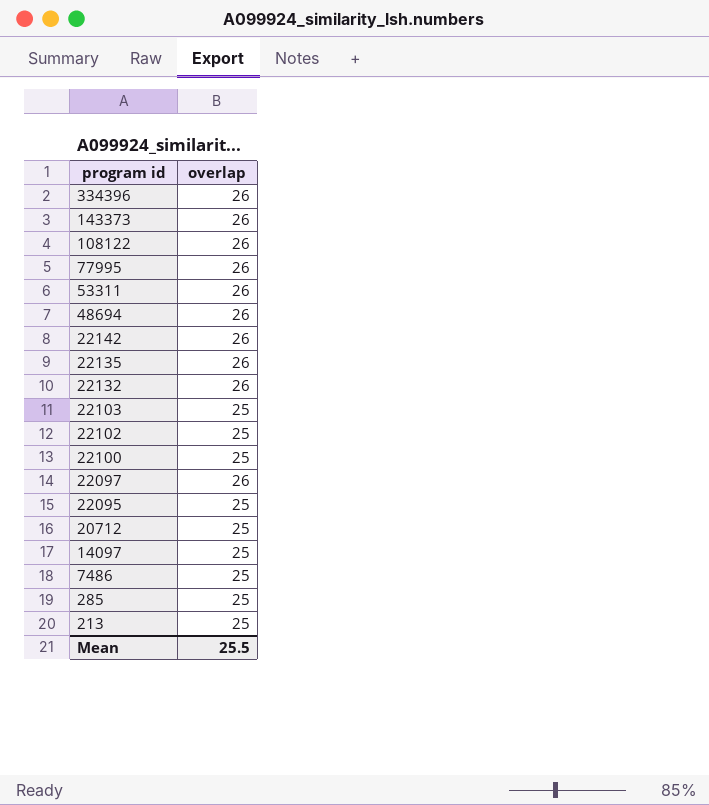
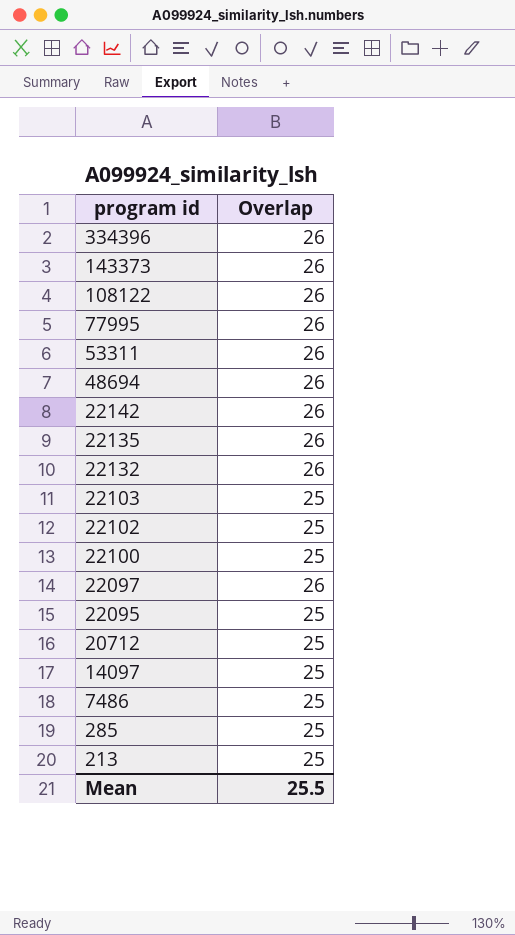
column name: overlap -> Overlap

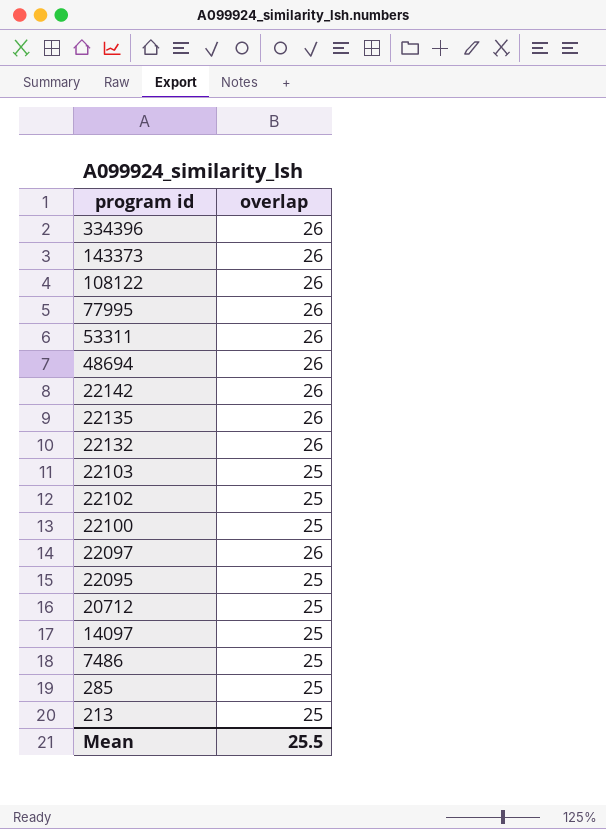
column name: Overlap -> overlap

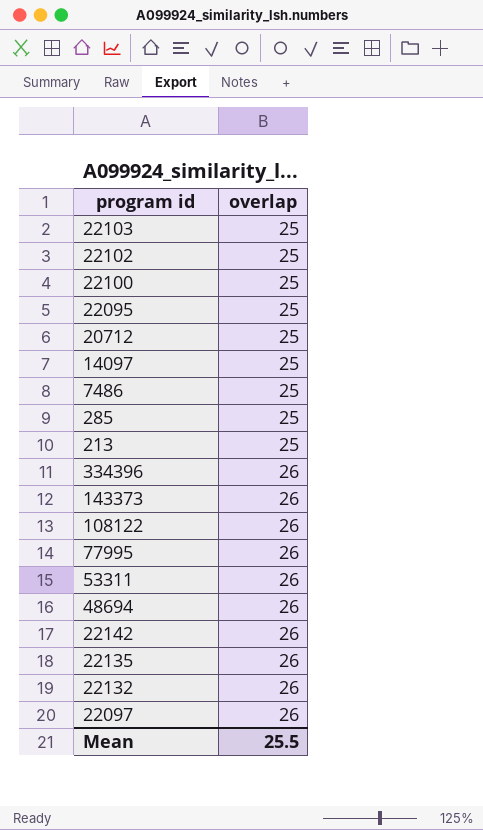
row order: program id descending -> overlap ascending

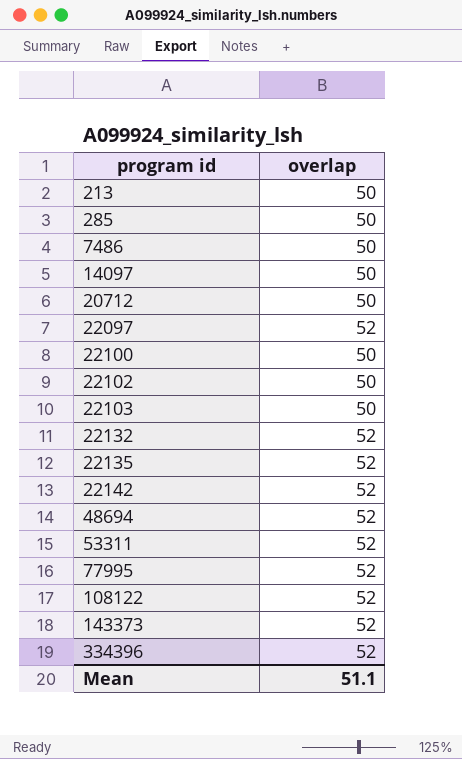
row order: overlap ascending -> program id ascending
row 22095: 25 -> none
213 | overlap: 25 -> 50
285 | overlap: 25 -> 50
7486 | overlap: 25 -> 50
14097 | overlap: 25 -> 50
20712 | overlap: 25 -> 50
22097 | overlap: 26 -> 52
22100 | overlap: 25 -> 50
22102 | overlap: 25 -> 50
22103 | overlap: 25 -> 50
22132 | overlap: 26 -> 52
22135 | overlap: 26 -> 52
22142 | overlap: 26 -> 52
48694 | overlap: 26 -> 52
53311 | overlap: 26 -> 52
77995 | overlap: 26 -> 52
108122 | overlap: 26 -> 52
143373 | overlap: 26 -> 52
334396 | overlap: 26 -> 52
Mean | overlap: 25.5 -> 51.1

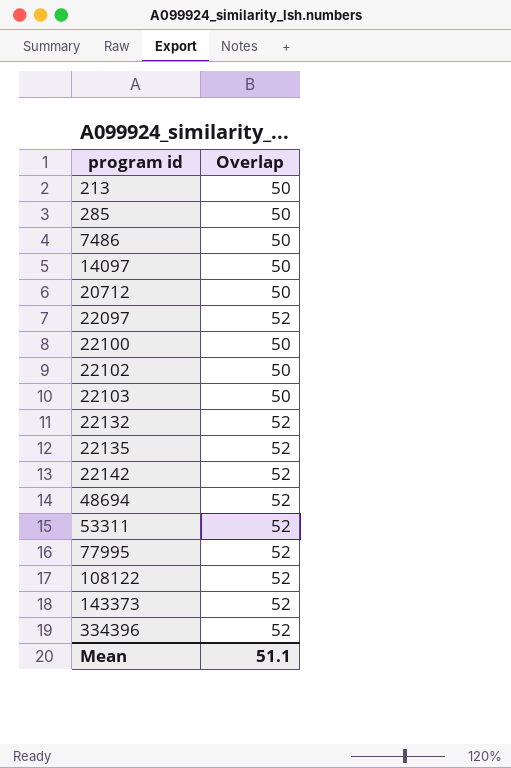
column name: overlap -> Overlap

